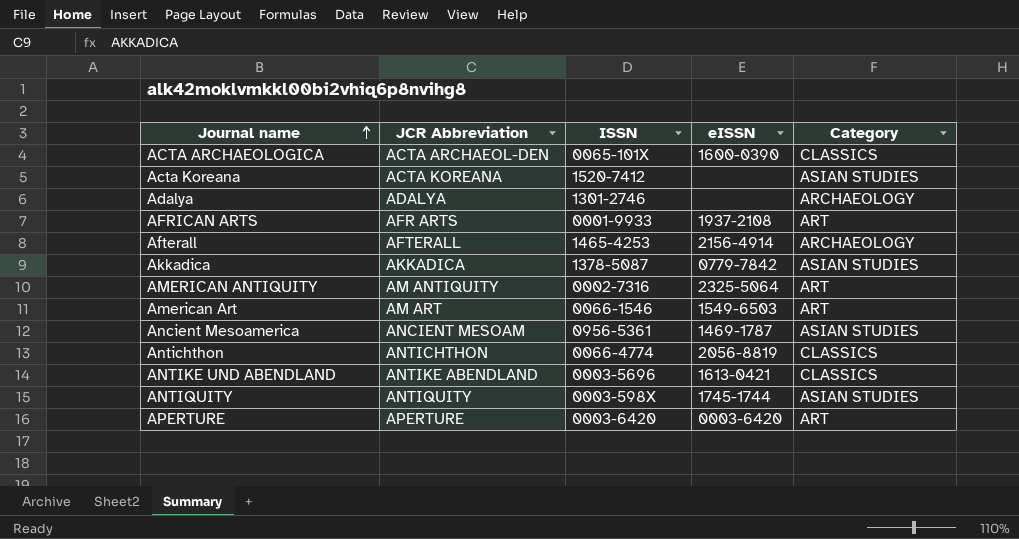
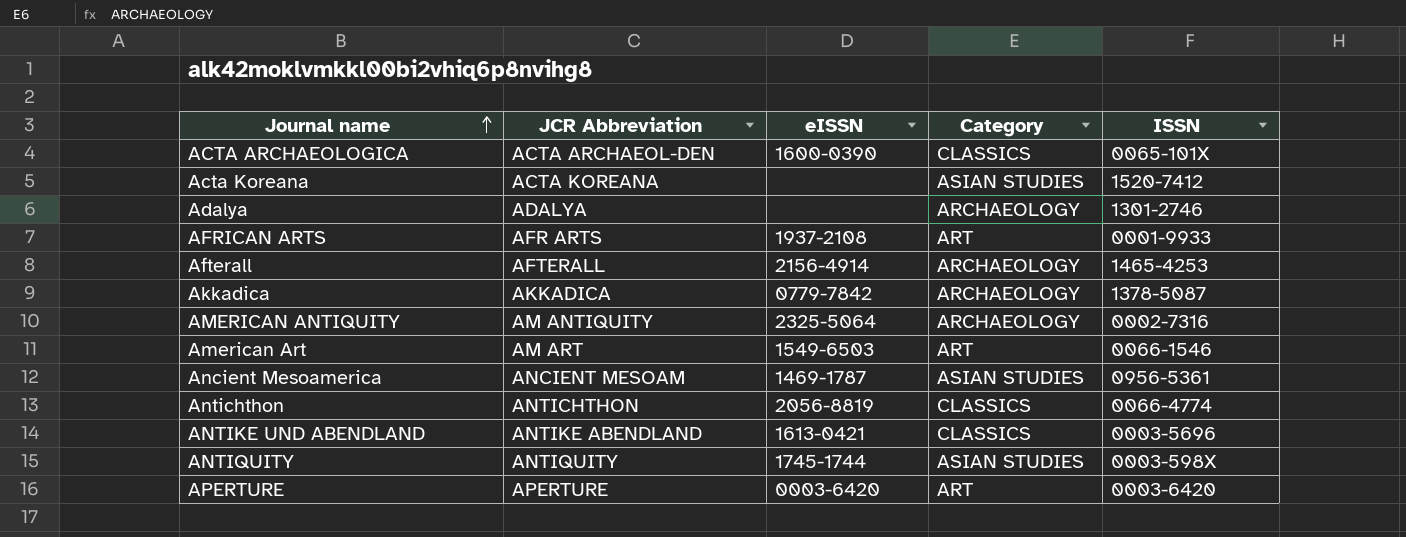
column ISSN | position: 3 -> 5
Akkadica | Category: ASIAN STUDIES -> ARCHAEOLOGY
AMERICAN ANTIQUITY | Category: ART -> ARCHAEOLOGY

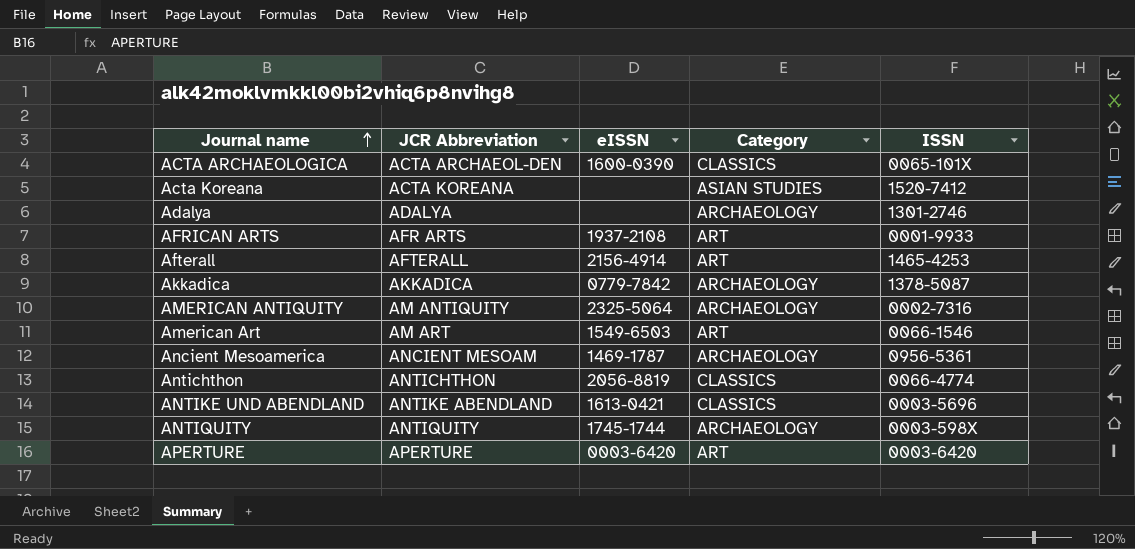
Afterall | Category: ARCHAEOLOGY -> ART
Ancient Mesoamerica | Category: ASIAN STUDIES -> ARCHAEOLOGY
ANTIQUITY | Category: ASIAN STUDIES -> ARCHAEOLOGY

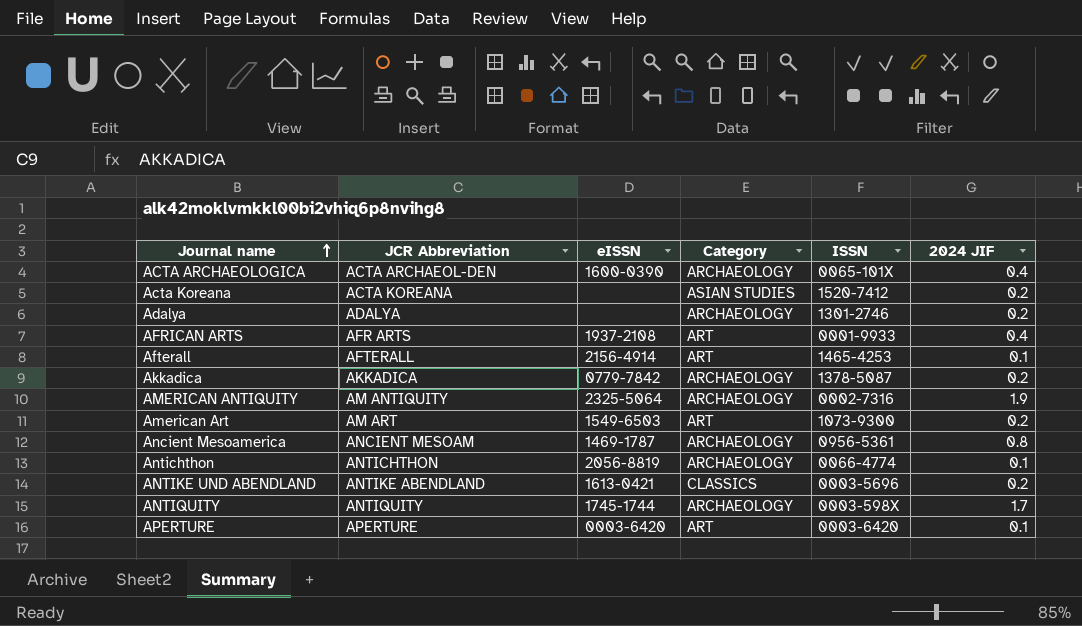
column 2024 JIF | position: none -> 6
ACTA ARCHAEOLOGICA | Category: CLASSICS -> ARCHAEOLOGY
American Art | ISSN: 0066-1546 -> 1073-9300
Antichthon | Category: CLASSICS -> ARCHAEOLOGY

